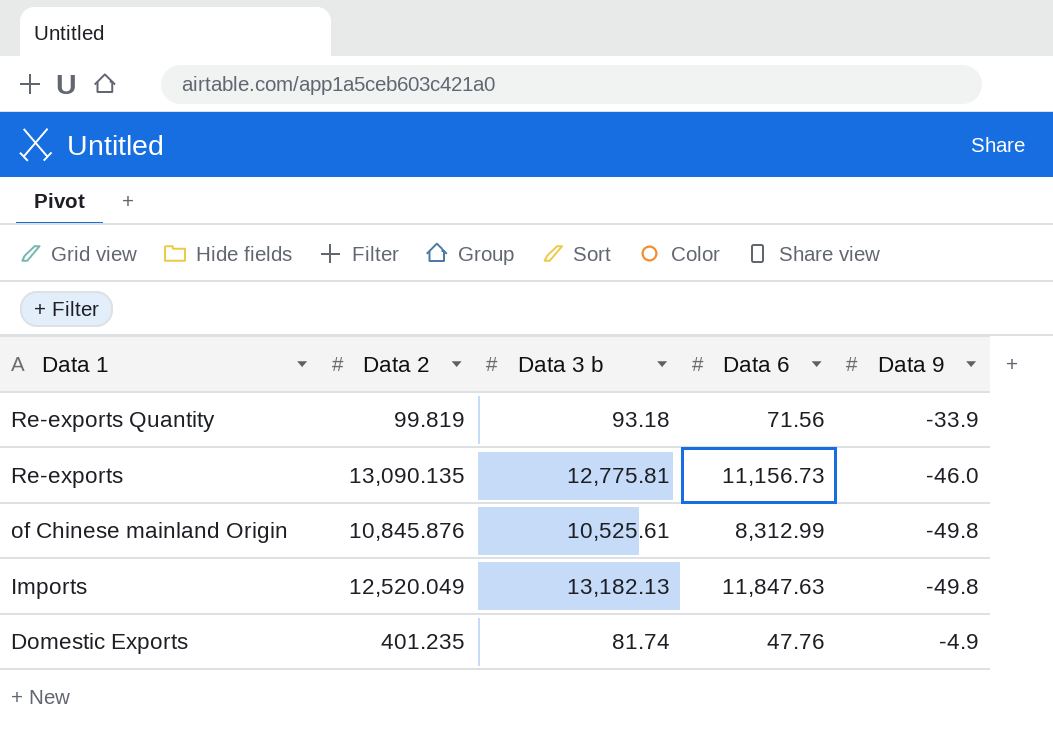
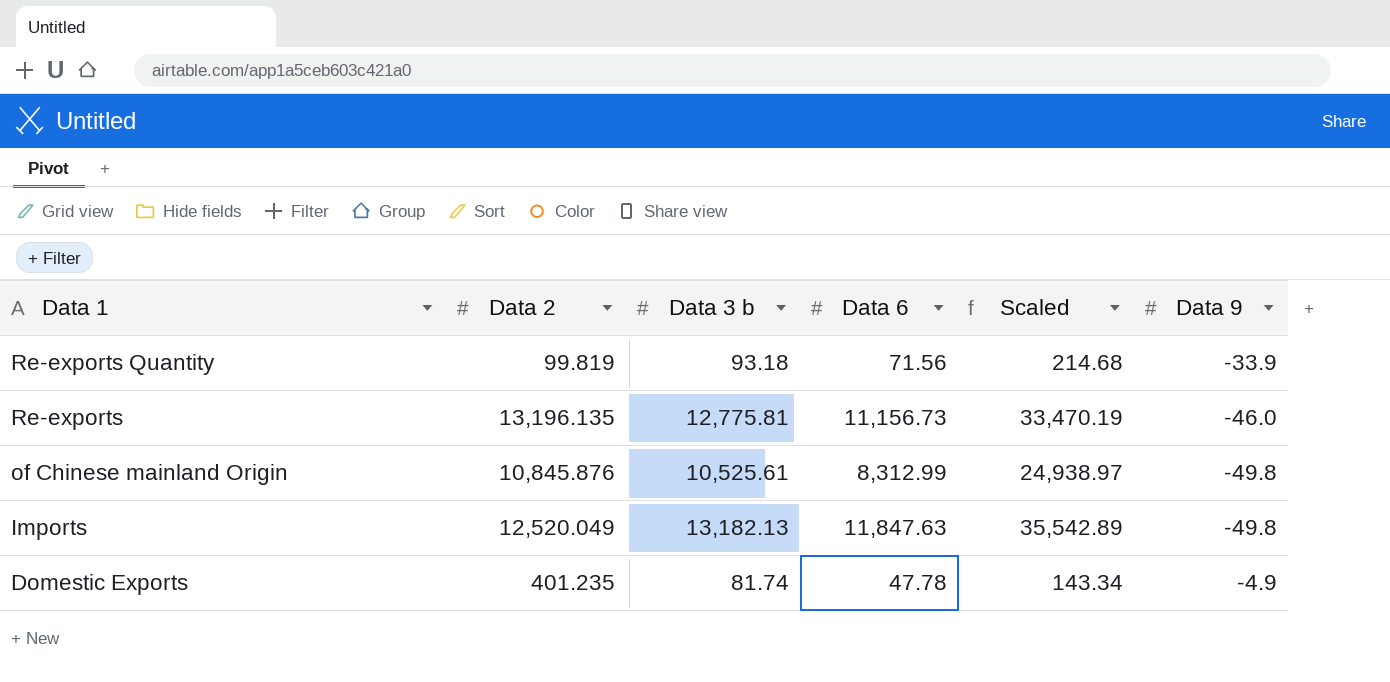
column Scaled | formula: none -> [Data 6] * 3
Re-exports | Data 2: 13,090.135 -> 13,196.135
Domestic Exports | Data 6: 47.76 -> 47.78

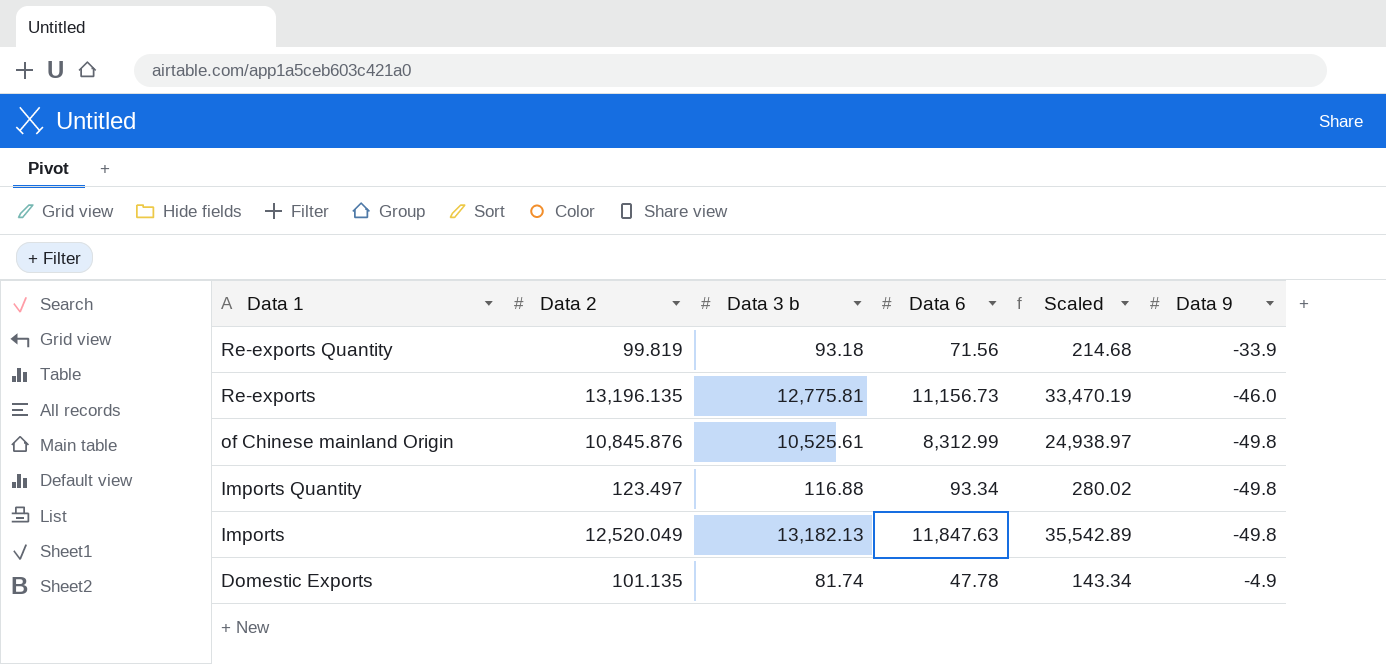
row Imports Quantity: none -> 123.497 | 116.88 | 93.34 | 280.02 | -49.8
Domestic Exports | Data 2: 401.235 -> 101.135

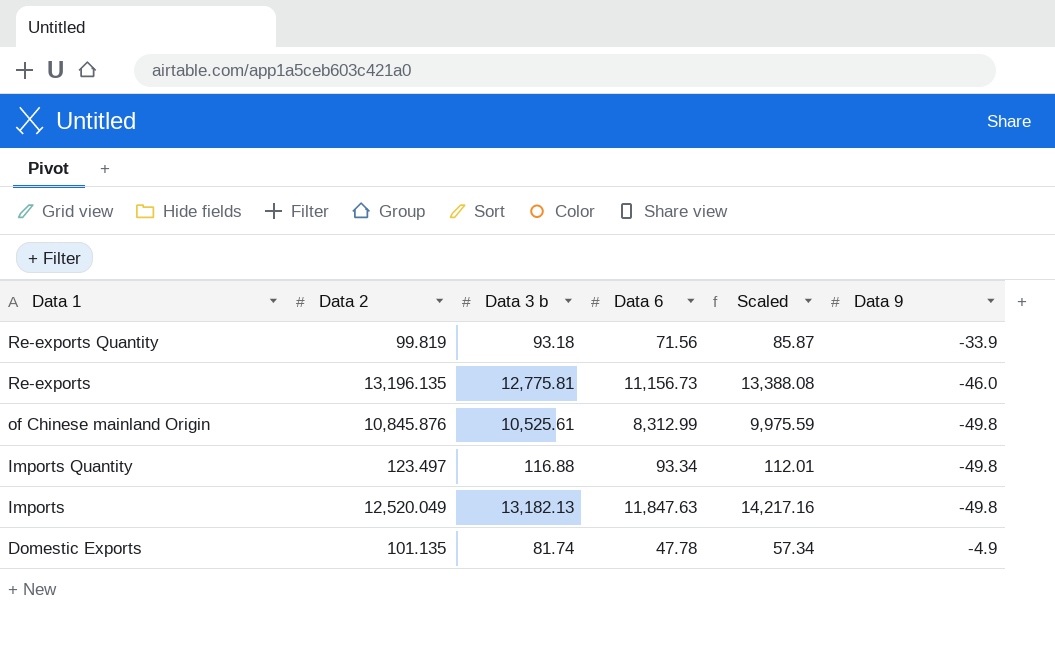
column Scaled | formula: [Data 6] * 3 -> [Data 6] * 1.2

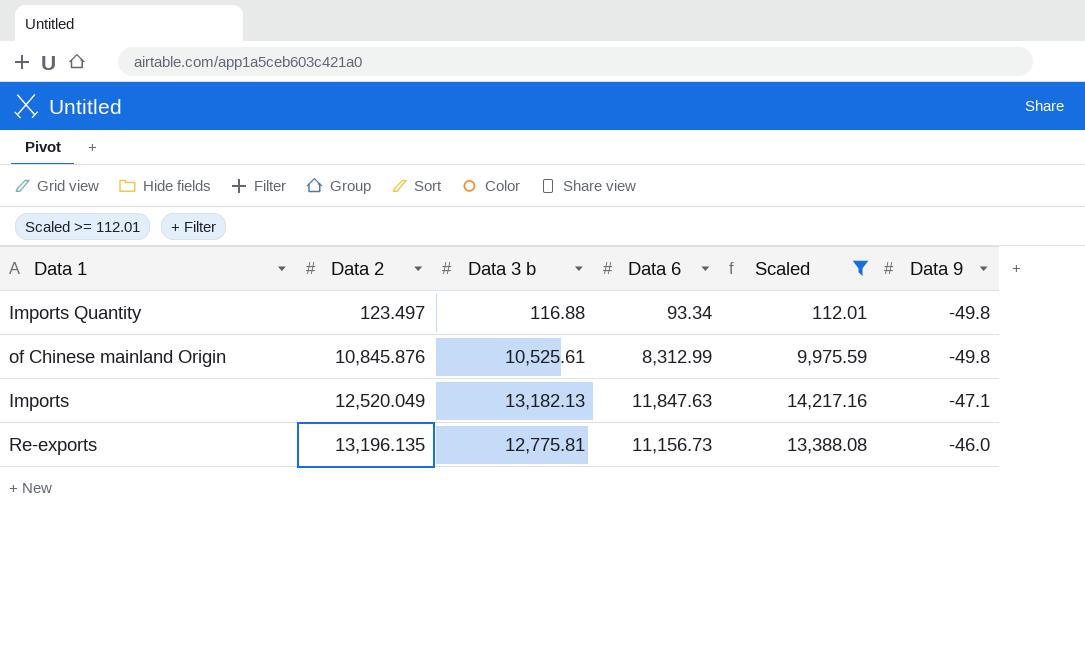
filter: none -> Scaled >= 112.01
row order: Data 1 descending -> Data 2 ascending
Imports | Data 9: -49.8 -> -47.1

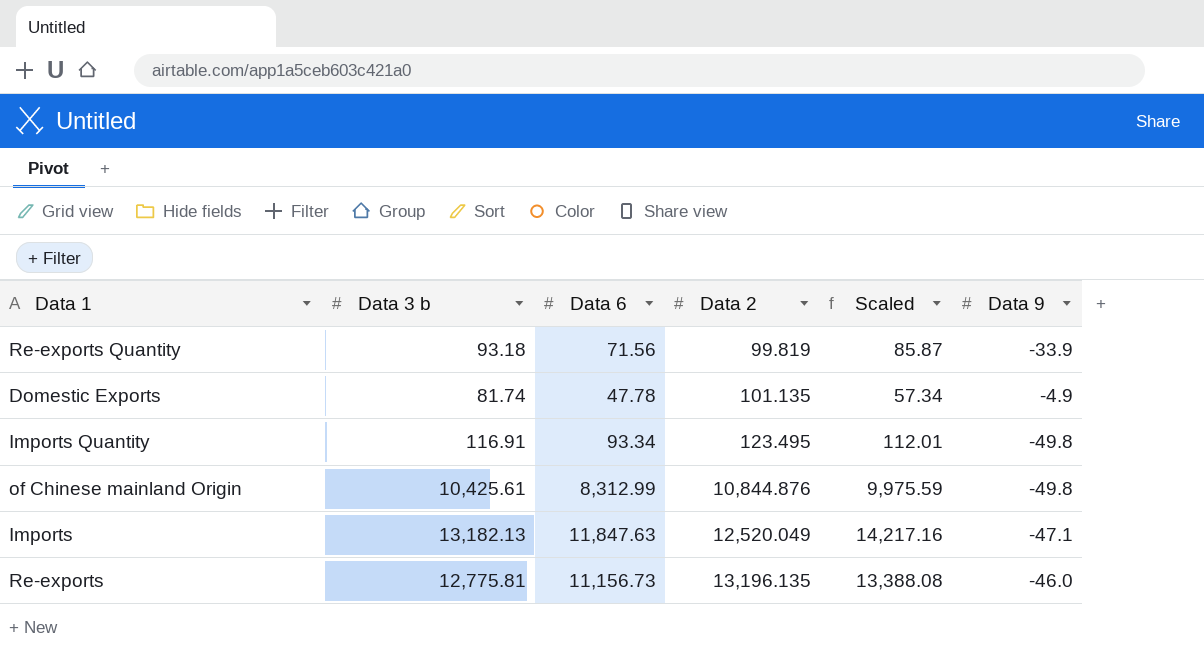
filter: Scaled >= 112.01 -> none
column Data 2 | position: 2 -> 4
Imports Quantity | Data 3 b: 116.88 -> 116.91
Imports Quantity | Data 2: 123.497 -> 123.495
of Chinese mainland Origin | Data 3 b: 10,525.61 -> 10,425.61
of Chinese mainland Origin | Data 2: 10,845.876 -> 10,844.876

